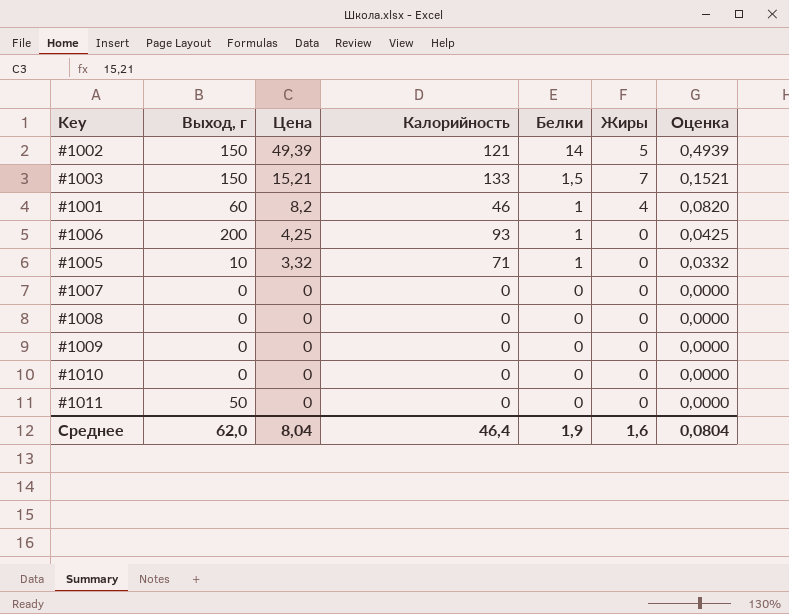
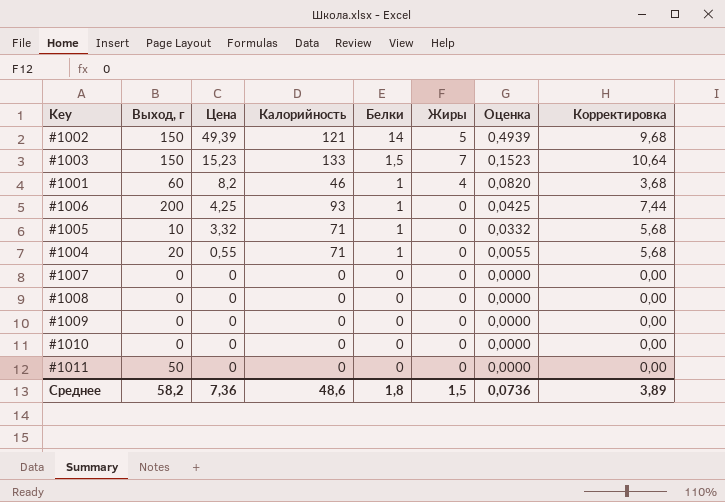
column Корректировка | formula: none -> [Калорийность] * 0,08
#1003 | Цена: 15,21 -> 15,23
#1003 | Оценка: 0,1521 -> 0,1523
row #1004: none -> 20 | 0,55 | 71 | 1 | 0 | 0,0055 | 5,68
Среднее | Выход, г: 62,0 -> 58,2
Среднее | Цена: 8,04 -> 7,36
Среднее | Калорийность: 46,4 -> 48,6
Среднее | Белки: 1,9 -> 1,8
Среднее | Жиры: 1,6 -> 1,5
Среднее | Оценка: 0,0804 -> 0,0736

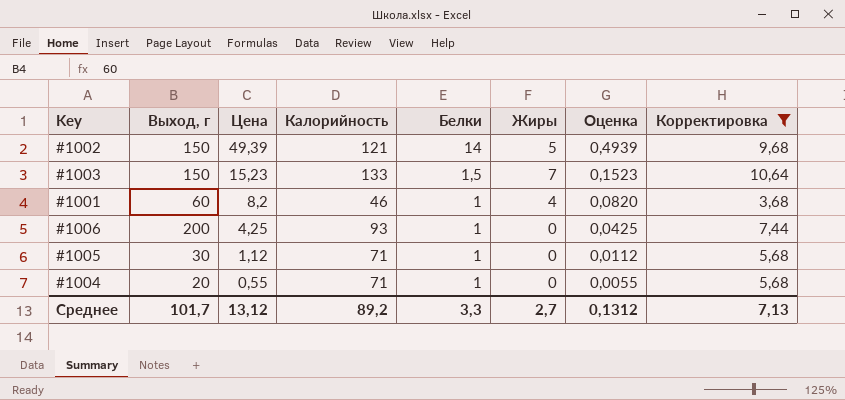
filter: none -> Корректировка != 0,00
#1005 | Выход, г: 10 -> 30
#1005 | Цена: 3,32 -> 1,12
#1005 | Оценка: 0,0332 -> 0,0112
Среднее | Выход, г: 58,2 -> 101,7
Среднее | Цена: 7,36 -> 13,12
Среднее | Калорийность: 48,6 -> 89,2
Среднее | Белки: 1,8 -> 3,3
Среднее | Жиры: 1,5 -> 2,7
Среднее | Оценка: 0,0736 -> 0,1312
Среднее | Корректировка: 3,89 -> 7,13

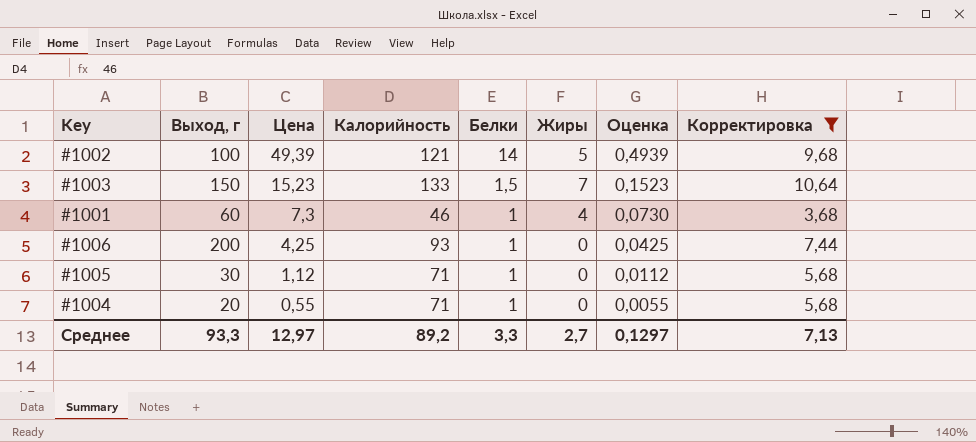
#1002 | Выход, г: 150 -> 100
#1001 | Цена: 8,2 -> 7,3
#1001 | Оценка: 0,0820 -> 0,0730
Среднее | Выход, г: 101,7 -> 93,3
Среднее | Цена: 13,12 -> 12,97
Среднее | Оценка: 0,1312 -> 0,1297

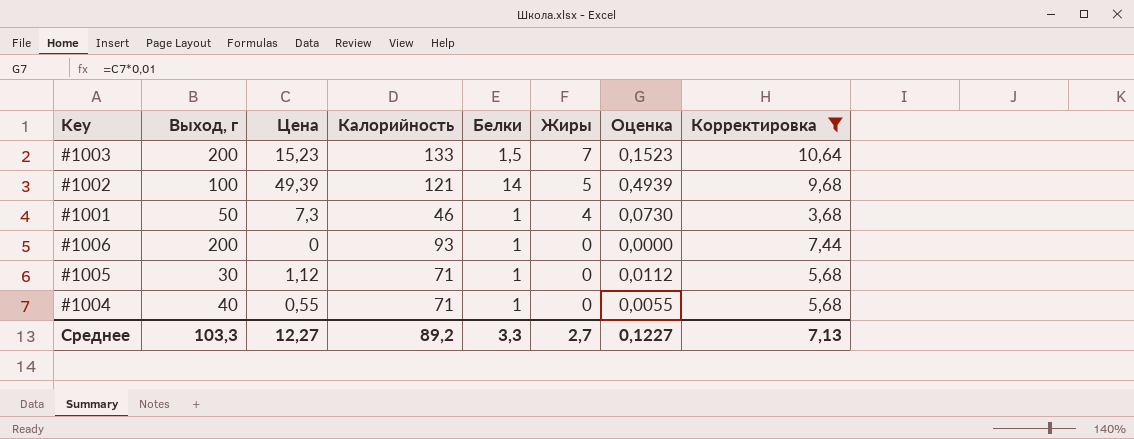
row order: Цена descending -> Жиры descending
#1003 | Выход, г: 150 -> 200
#1001 | Выход, г: 60 -> 50
#1006 | Цена: 4,25 -> 0
#1006 | Оценка: 0,0425 -> 0,0000
#1004 | Выход, г: 20 -> 40
Среднее | Выход, г: 93,3 -> 103,3
Среднее | Цена: 12,97 -> 12,27
Среднее | Оценка: 0,1297 -> 0,1227

